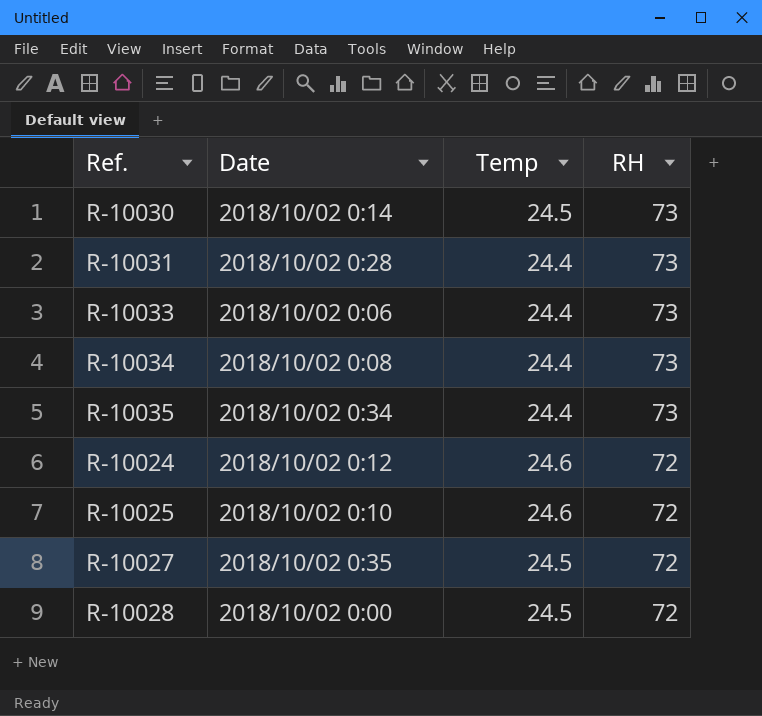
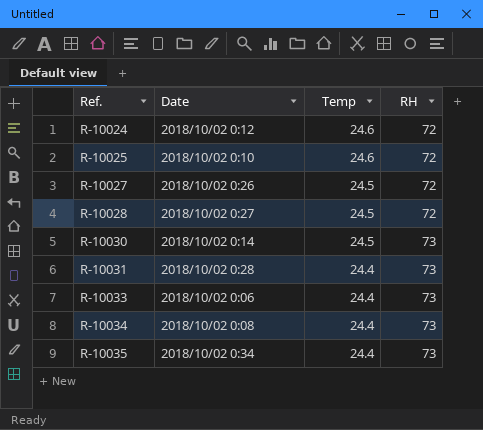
row order: RH descending -> Ref. ascending
R-10027 | Date: 2018/10/02 0:35 -> 2018/10/02 0:26
R-10028 | Date: 2018/10/02 0:00 -> 2018/10/02 0:27

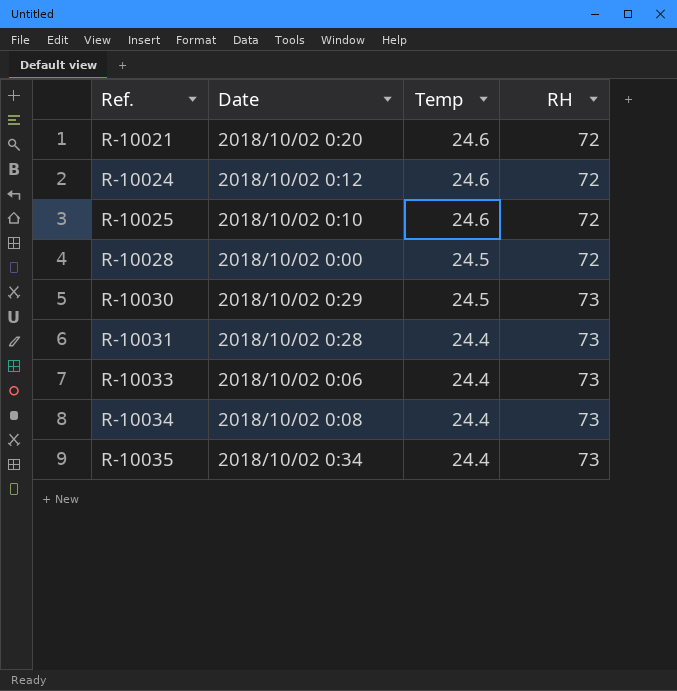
row R-10027: 2018/10/02 0:26 | 24.5 | 72 -> none
row R-10021: none -> 2018/10/02 0:20 | 24.6 | 72
R-10028 | Date: 2018/10/02 0:27 -> 2018/10/02 0:00
R-10030 | Date: 2018/10/02 0:14 -> 2018/10/02 0:29

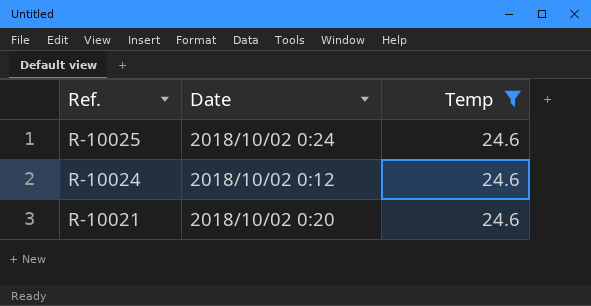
filter: none -> Temp = 24.6
row order: Ref. ascending -> Ref. descending
column RH | position: 4 -> none
R-10025 | Date: 2018/10/02 0:10 -> 2018/10/02 0:24

